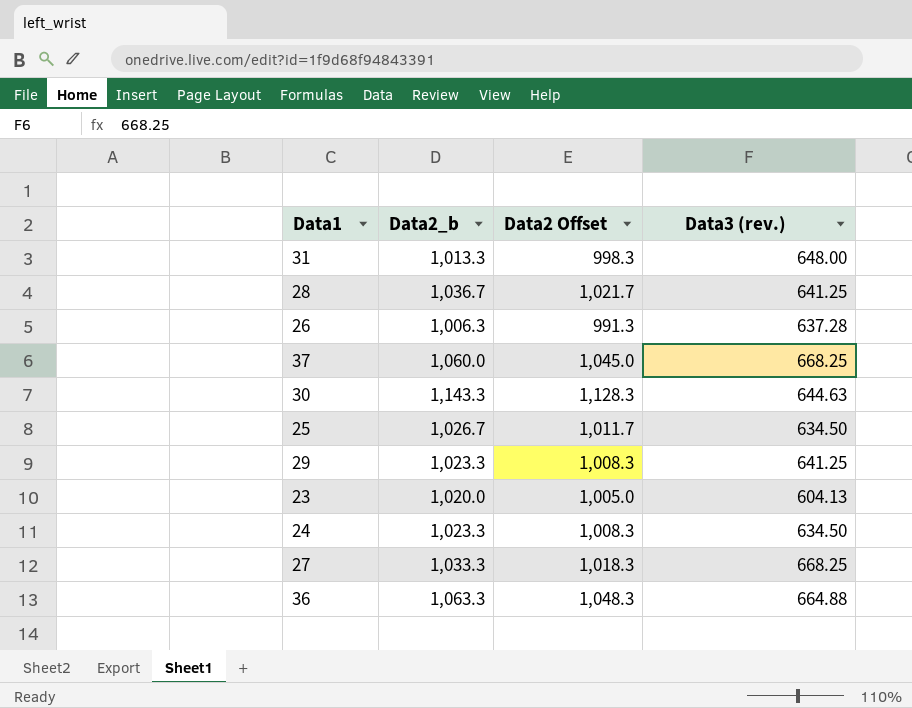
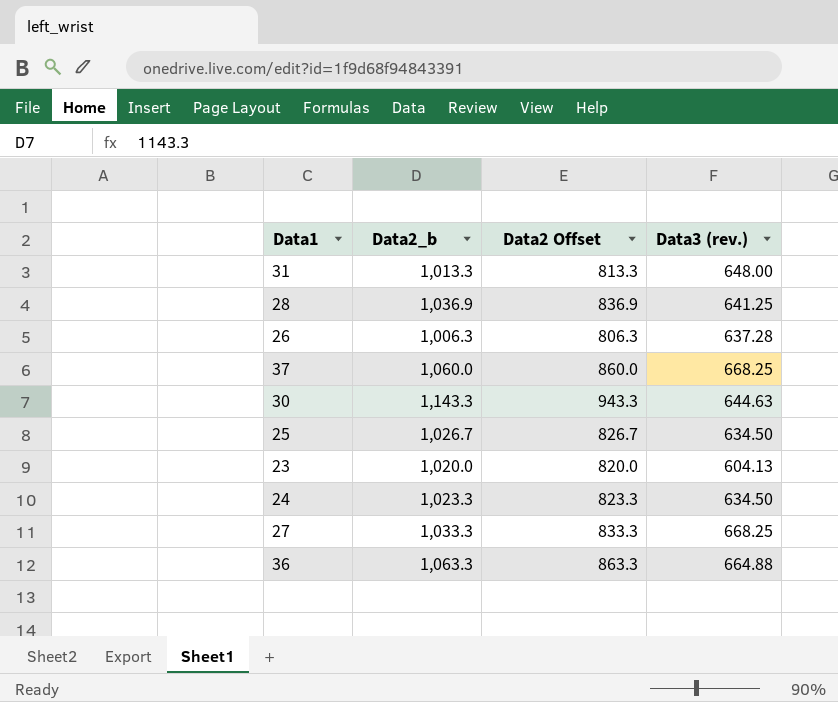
column Data2 Offset | formula: [Data2_b] - 15 -> [Data2_b] - 200
row 29: 1,023.3 | 1,008.3 | 641.25 -> none
28 | Data2_b: 1,036.7 -> 1,036.9

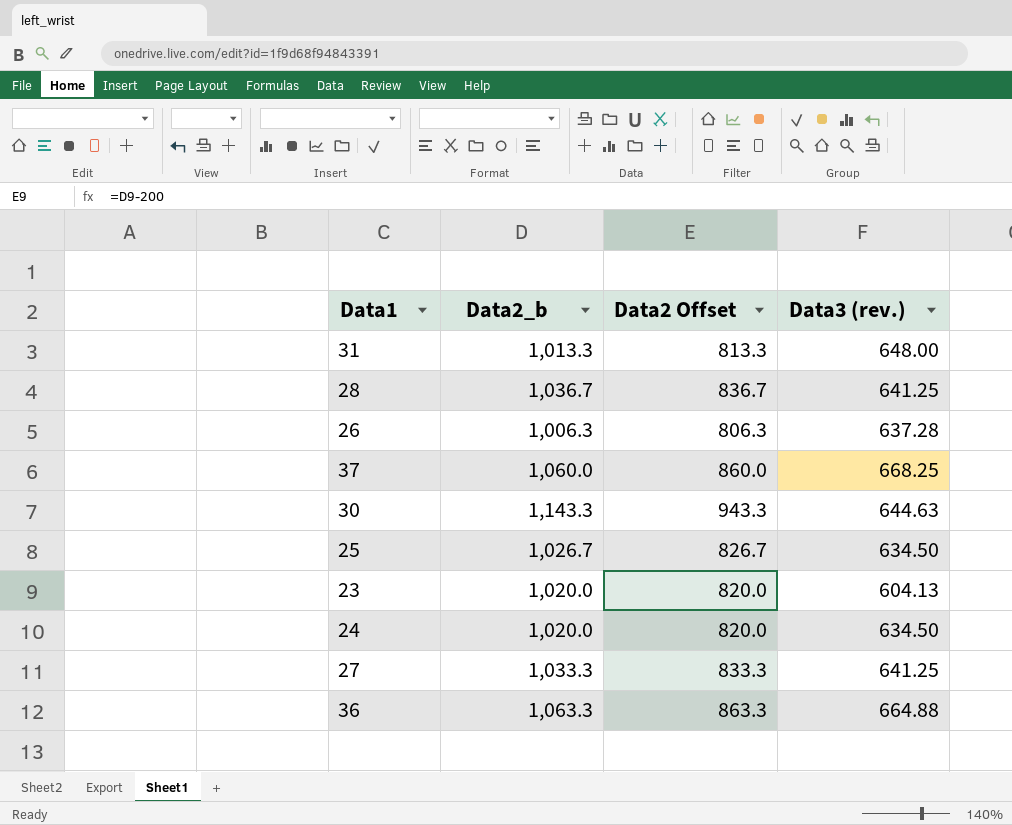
28 | Data2_b: 1,036.9 -> 1,036.7
28 | Data2 Offset: 836.9 -> 836.7
24 | Data2_b: 1,023.3 -> 1,020.0
24 | Data2 Offset: 823.3 -> 820.0
27 | Data3 (rev.): 668.25 -> 641.25

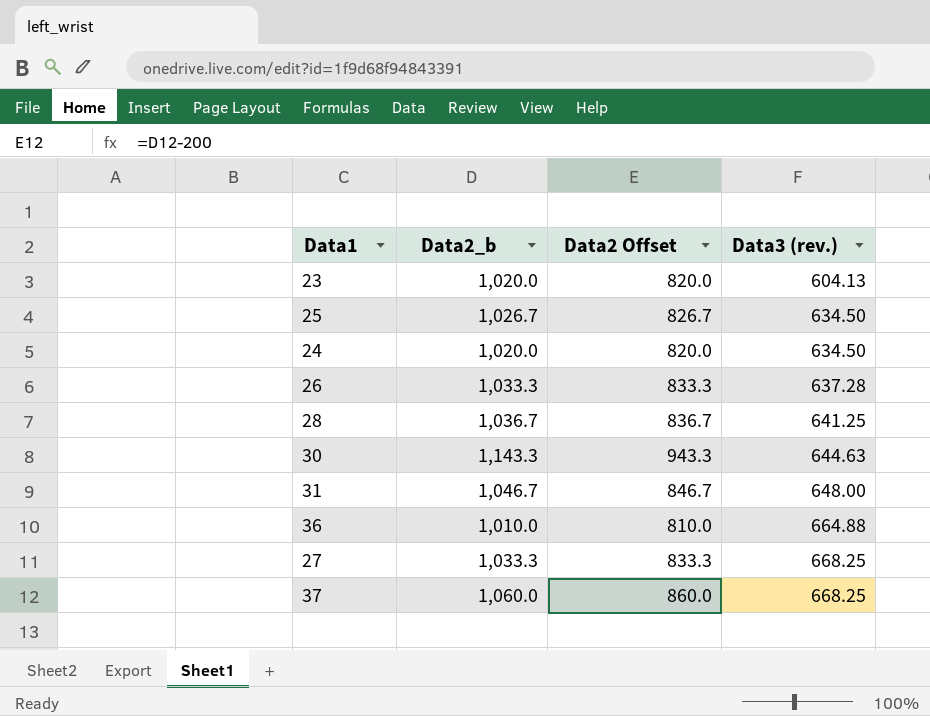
row order: none -> Data3 (rev.) ascending
26 | Data2_b: 1,006.3 -> 1,033.3
26 | Data2 Offset: 806.3 -> 833.3
31 | Data2_b: 1,013.3 -> 1,046.7
31 | Data2 Offset: 813.3 -> 846.7
36 | Data2_b: 1,063.3 -> 1,010.0
36 | Data2 Offset: 863.3 -> 810.0
27 | Data3 (rev.): 641.25 -> 668.25

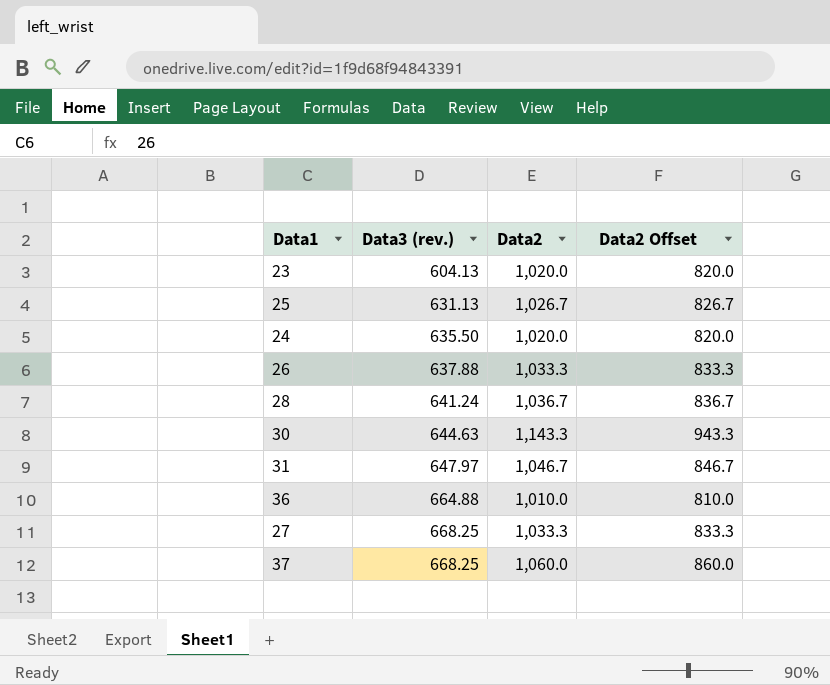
column Data3 (rev.) | position: 4 -> 2
column name: Data2_b -> Data2
25 | Data3 (rev.): 634.50 -> 631.13
24 | Data3 (rev.): 634.50 -> 635.50
26 | Data3 (rev.): 637.28 -> 637.88
28 | Data3 (rev.): 641.25 -> 641.24
31 | Data3 (rev.): 648.00 -> 647.97

